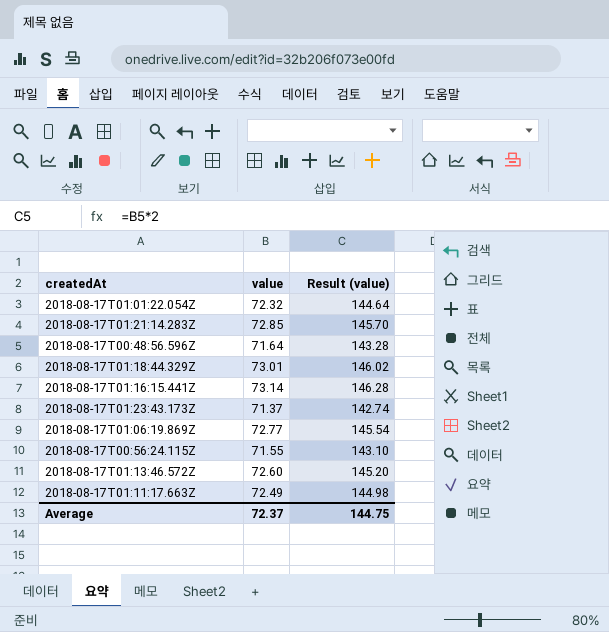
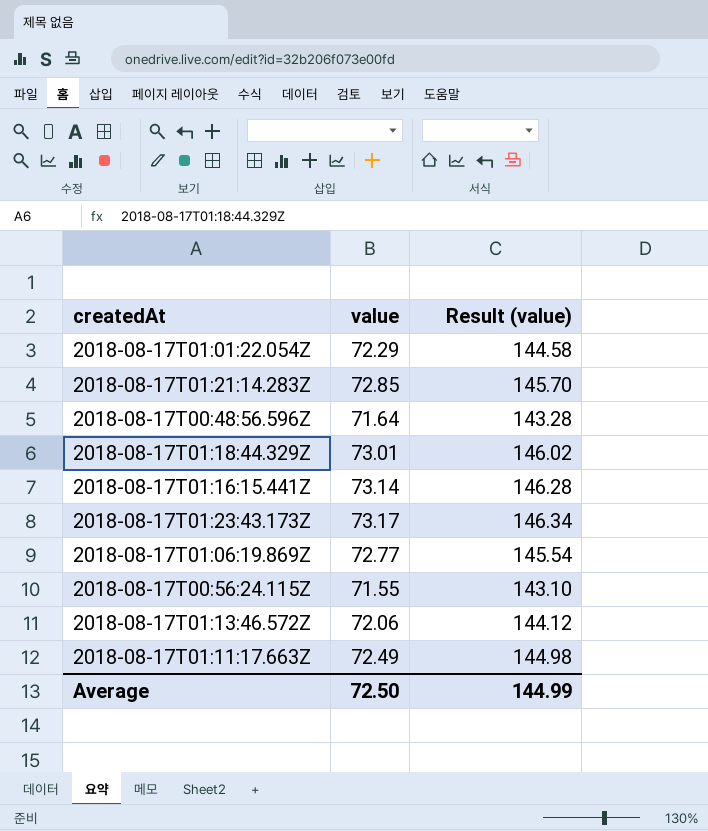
2018-08-17T01:01:22.054Z | value: 72.32 -> 72.29
2018-08-17T01:01:22.054Z | Result (value): 144.64 -> 144.58
2018-08-17T01:23:43.173Z | value: 71.37 -> 73.17
2018-08-17T01:23:43.173Z | Result (value): 142.74 -> 146.34
2018-08-17T01:13:46.572Z | value: 72.60 -> 72.06
2018-08-17T01:13:46.572Z | Result (value): 145.20 -> 144.12
Average | value: 72.37 -> 72.50
Average | Result (value): 144.75 -> 144.99

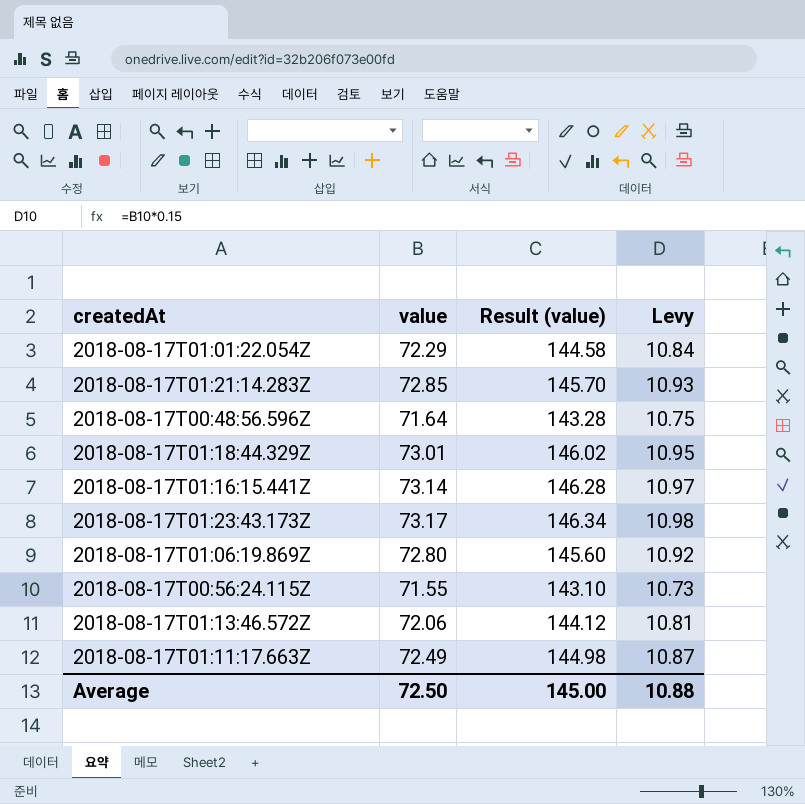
column Levy | formula: none -> [value] * 0.15
2018-08-17T01:06:19.869Z | value: 72.77 -> 72.80
2018-08-17T01:06:19.869Z | Result (value): 145.54 -> 145.60
Average | Result (value): 144.99 -> 145.00

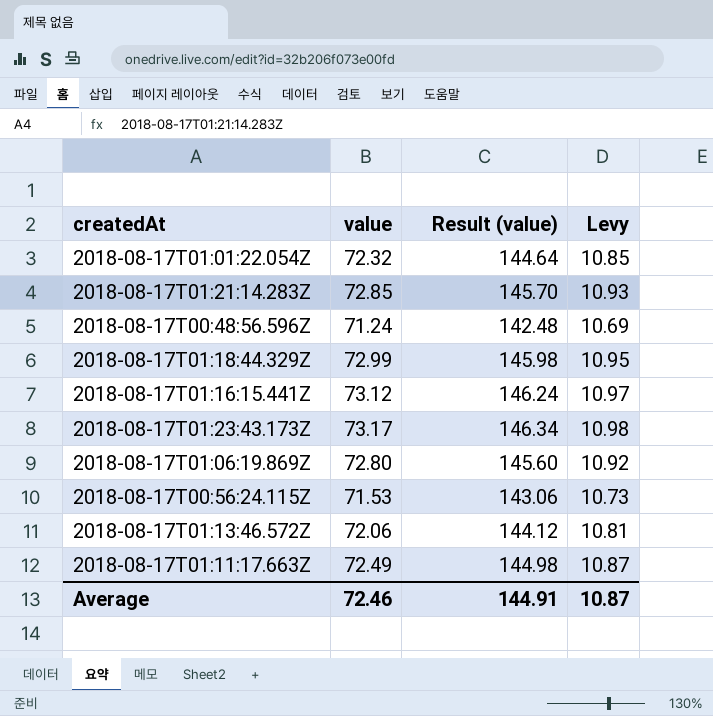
2018-08-17T01:01:22.054Z | value: 72.29 -> 72.32
2018-08-17T01:01:22.054Z | Result (value): 144.58 -> 144.64
2018-08-17T01:01:22.054Z | Levy: 10.84 -> 10.85
2018-08-17T00:48:56.596Z | value: 71.64 -> 71.24
2018-08-17T00:48:56.596Z | Result (value): 143.28 -> 142.48
2018-08-17T00:48:56.596Z | Levy: 10.75 -> 10.69
2018-08-17T01:18:44.329Z | value: 73.01 -> 72.99
2018-08-17T01:18:44.329Z | Result (value): 146.02 -> 145.98
2018-08-17T01:16:15.441Z | value: 73.14 -> 73.12
2018-08-17T01:16:15.441Z | Result (value): 146.28 -> 146.24
2018-08-17T00:56:24.115Z | value: 71.55 -> 71.53
2018-08-17T00:56:24.115Z | Result (value): 143.10 -> 143.06
Average | value: 72.50 -> 72.46
Average | Result (value): 145.00 -> 144.91
Average | Levy: 10.88 -> 10.87

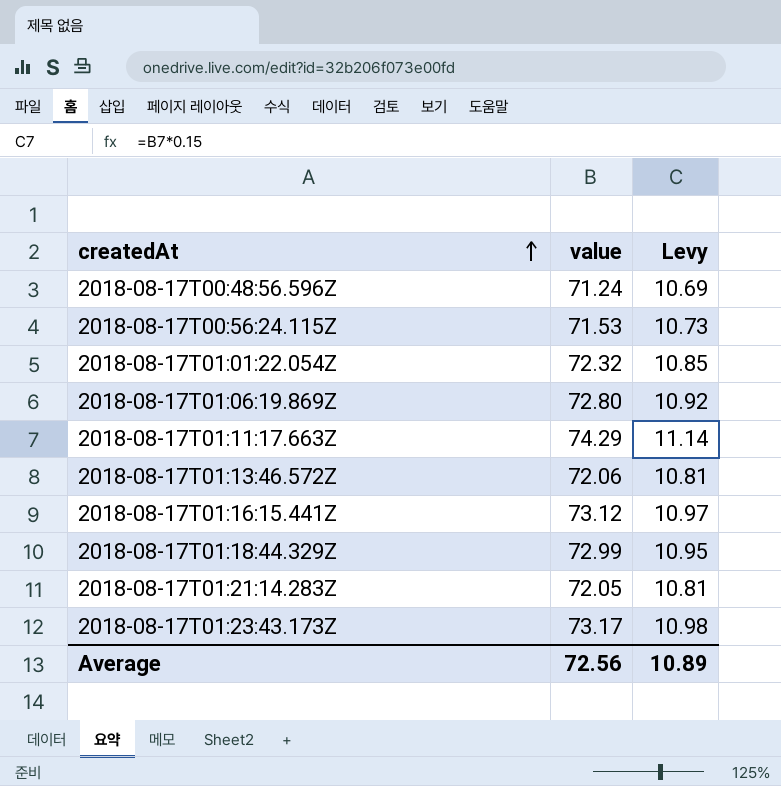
row order: none -> createdAt ascending
column Result (value) | formula: [value] * 2 -> none
2018-08-17T01:11:17.663Z | value: 72.49 -> 74.29
2018-08-17T01:11:17.663Z | Levy: 10.87 -> 11.14
2018-08-17T01:21:14.283Z | value: 72.85 -> 72.05
2018-08-17T01:21:14.283Z | Levy: 10.93 -> 10.81
Average | value: 72.46 -> 72.56
Average | Levy: 10.87 -> 10.89

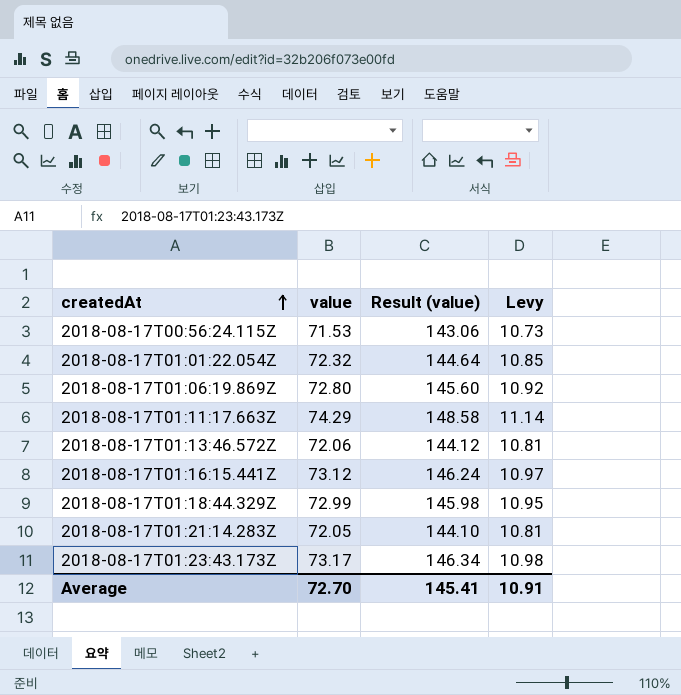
column Result (value) | formula: none -> [value] * 2
row 2018-08-17T00:48:56.596Z: 71.24 | 10.69 -> none
Average | value: 72.56 -> 72.70
Average | Levy: 10.89 -> 10.91

